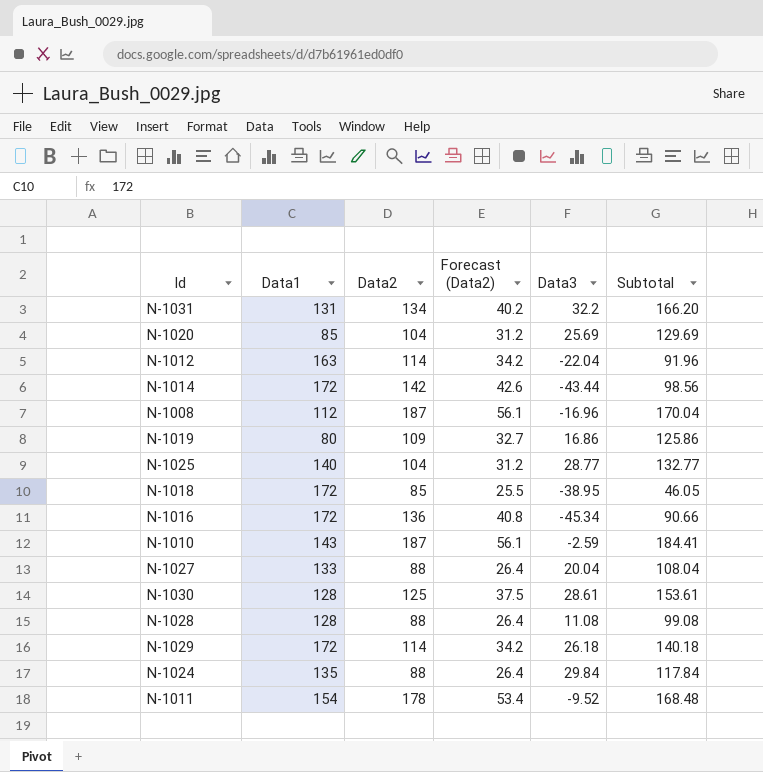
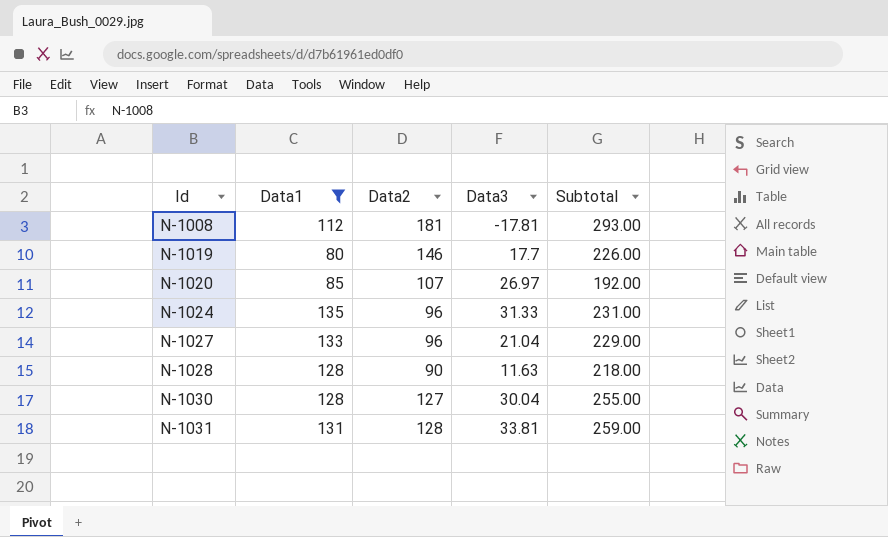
filter: none -> Data1 <= 135
row order: none -> Id ascending
column Forecast (Data2) | formula: [Data2] * 0.3 -> none
column Subtotal | formula: [Data2] + [Data3] -> [Data1] + [Data2]
N-1008 | Data2: 187 -> 181
N-1008 | Data3: -16.96 -> -17.81
N-1019 | Data2: 109 -> 146
N-1019 | Data3: 16.86 -> 17.7
N-1020 | Data2: 104 -> 107
N-1020 | Data3: 25.69 -> 26.97
N-1024 | Data2: 88 -> 96
N-1024 | Data3: 29.84 -> 31.33
N-1027 | Data2: 88 -> 96
N-1027 | Data3: 20.04 -> 21.04
N-1028 | Data2: 88 -> 90
N-1028 | Data3: 11.08 -> 11.63
N-1030 | Data2: 125 -> 127
N-1030 | Data3: 28.61 -> 30.04
N-1031 | Data2: 134 -> 128
N-1031 | Data3: 32.2 -> 33.81

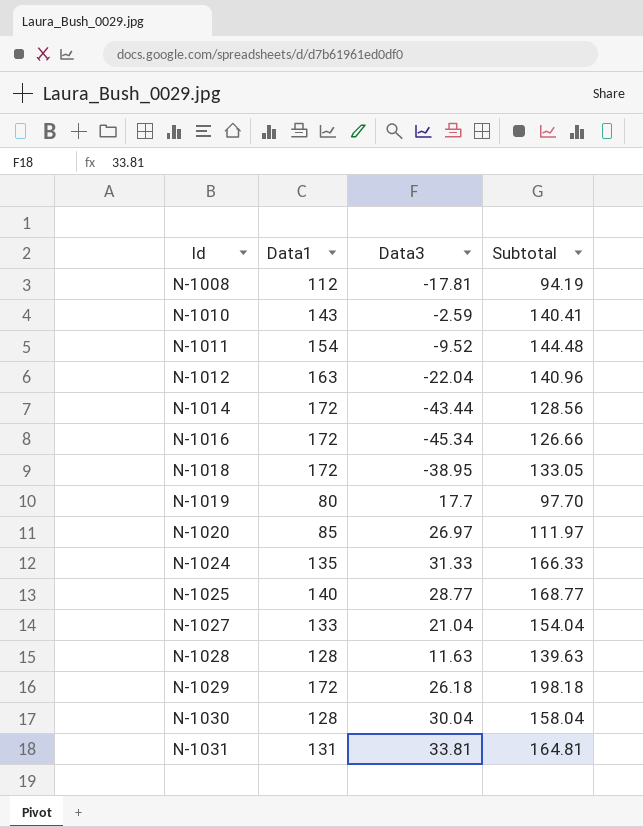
filter: Data1 <= 135 -> none
column Data2 | position: 3 -> none
column Subtotal | formula: [Data1] + [Data2] -> [Data1] + [Data3]

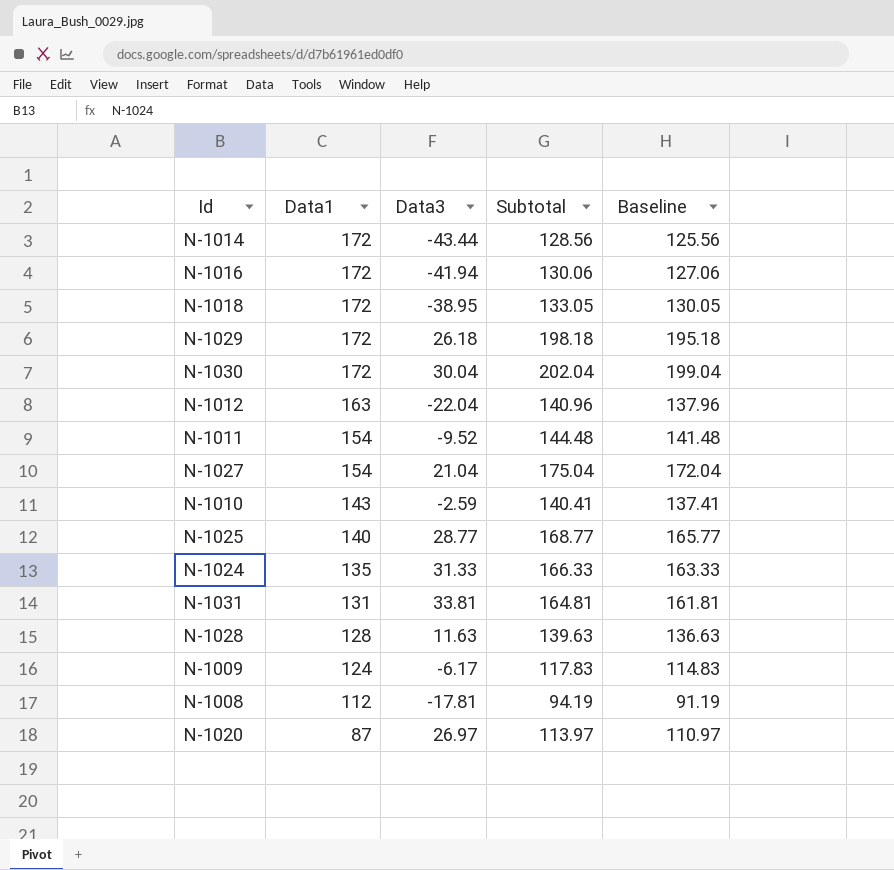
row order: Id ascending -> Data1 descending
column Baseline | formula: none -> [Subtotal] - 3
row N-1019: 80 | 17.7 | 97.70 -> none
N-1016 | Data3: -45.34 -> -41.94
N-1016 | Subtotal: 126.66 -> 130.06
N-1030 | Data1: 128 -> 172
N-1030 | Subtotal: 158.04 -> 202.04
N-1027 | Data1: 133 -> 154
N-1027 | Subtotal: 154.04 -> 175.04
row N-1009: none -> 124 | -6.17 | 117.83 | 114.83
N-1020 | Data1: 85 -> 87
N-1020 | Subtotal: 111.97 -> 113.97

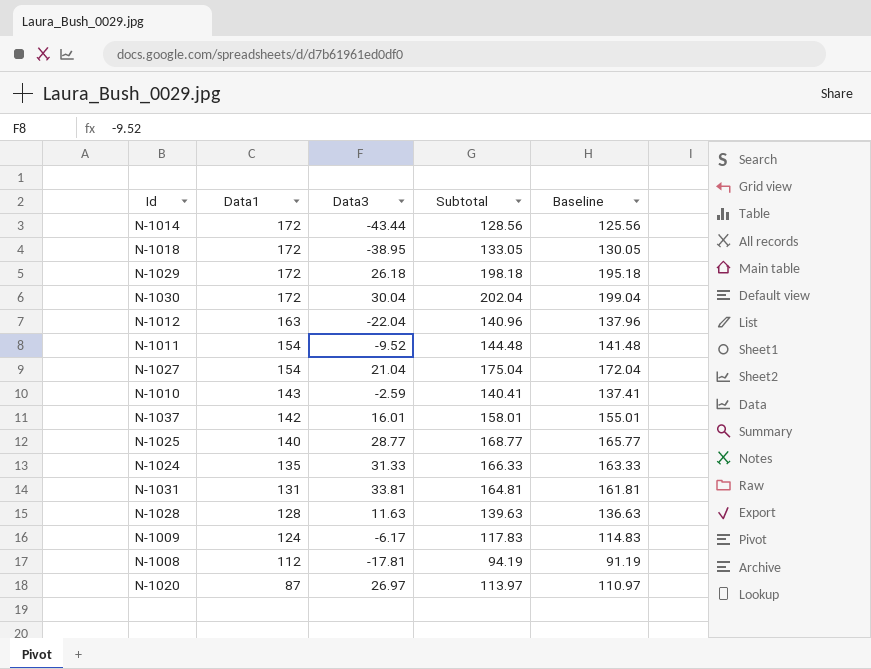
row N-1016: 172 | -41.94 | 130.06 | 127.06 -> none
row N-1037: none -> 142 | 16.01 | 158.01 | 155.01

